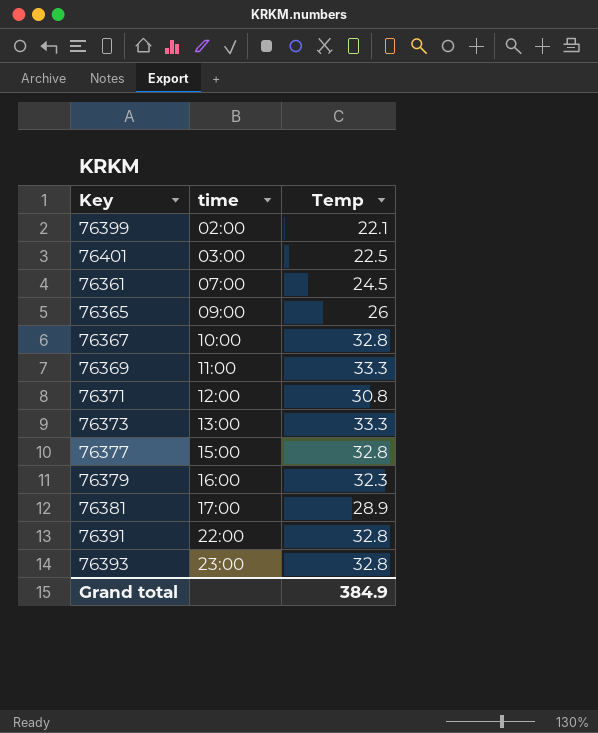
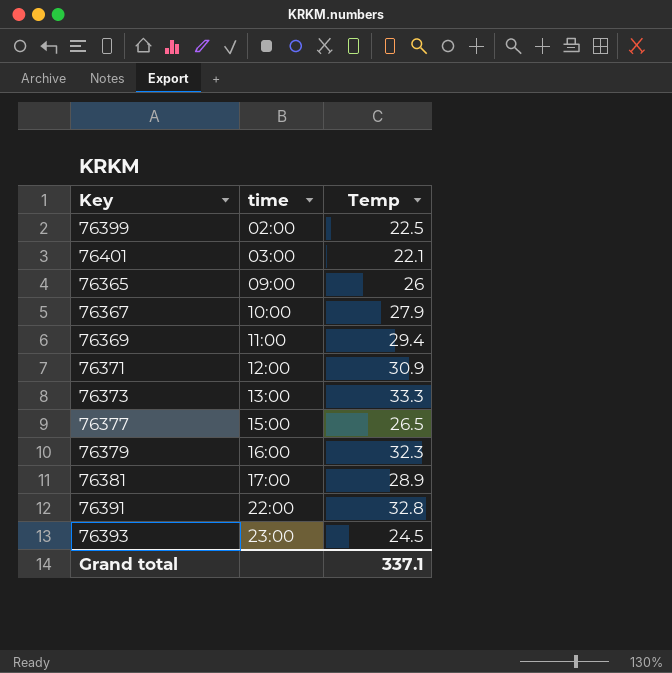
row 76361: 07:00 | 24.5 -> none
76399 | Temp: 22.1 -> 22.5
76401 | Temp: 22.5 -> 22.1
76367 | Temp: 32.8 -> 27.9
76369 | Temp: 33.3 -> 29.4
76371 | Temp: 30.8 -> 30.9
76377 | Temp: 32.8 -> 26.5
76393 | Temp: 32.8 -> 24.5
Grand total | Temp: 384.9 -> 337.1

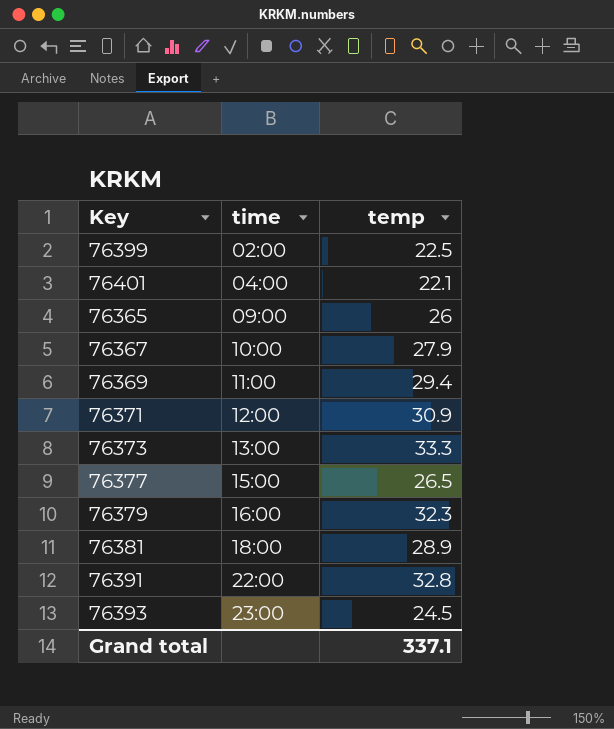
column name: Temp -> temp
76401 | time: 03:00 -> 04:00
76381 | time: 17:00 -> 18:00

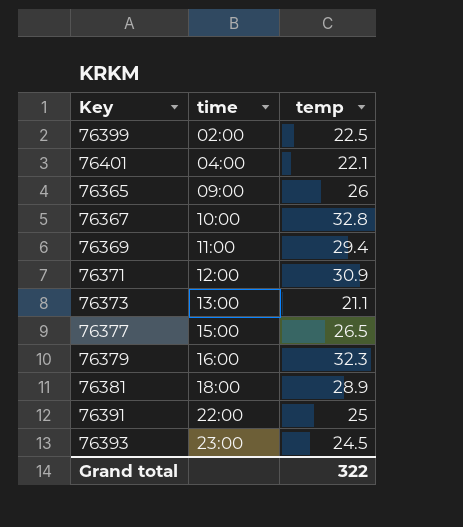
76367 | temp: 27.9 -> 32.8
76373 | temp: 33.3 -> 21.1
76391 | temp: 32.8 -> 25
Grand total | temp: 337.1 -> 322

